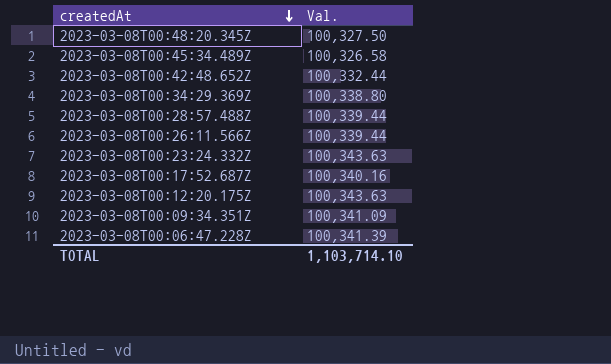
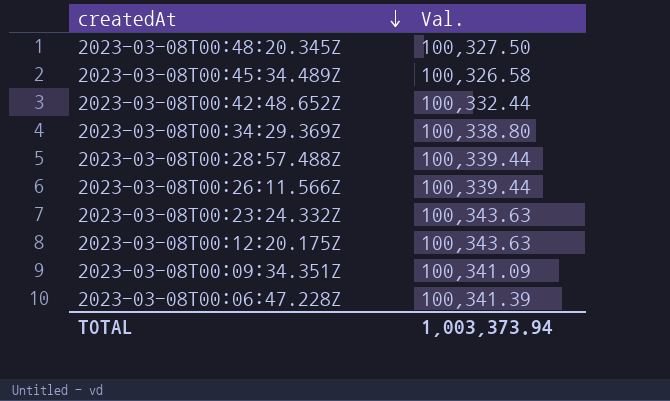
row 2023-03-08T00:17:52.687Z: 100,340.16 -> none
TOTAL | Val.: 1,103,714.10 -> 1,003,373.94

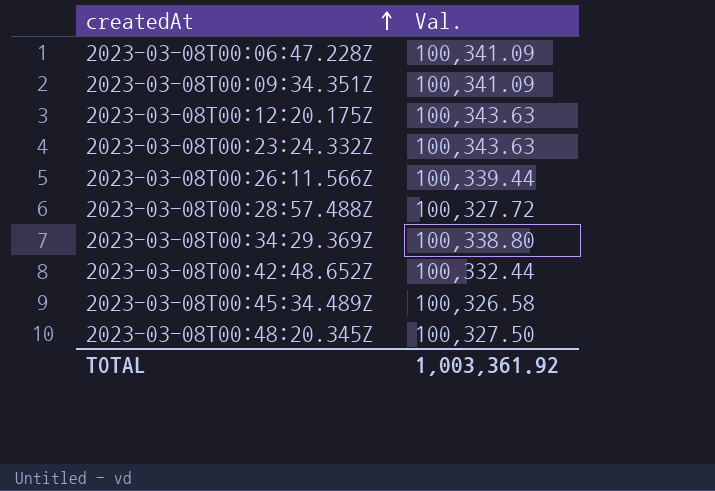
row order: createdAt descending -> createdAt ascending
2023-03-08T00:06:47.228Z | Val.: 100,341.39 -> 100,341.09
2023-03-08T00:28:57.488Z | Val.: 100,339.44 -> 100,327.72
TOTAL | Val.: 1,003,373.94 -> 1,003,361.92

